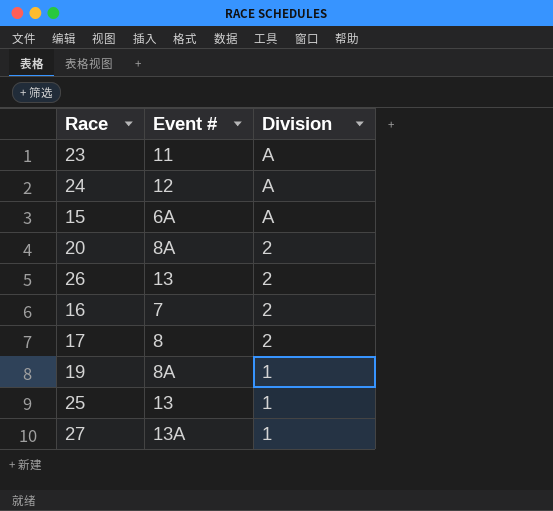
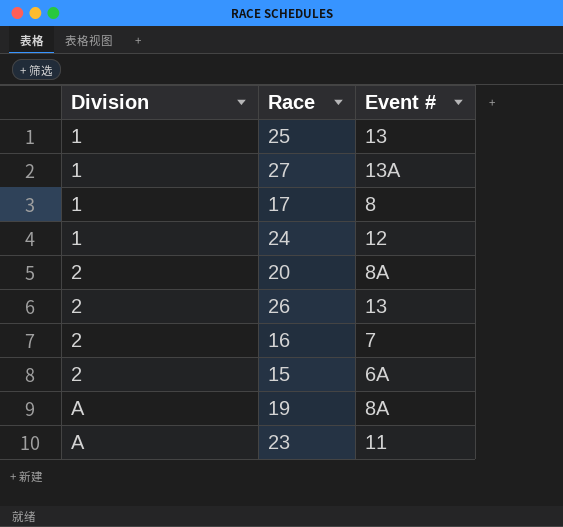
row order: Division descending -> Division ascending
column Division | position: 3 -> 1
17 | Division: 2 -> 1
24 | Division: A -> 1
15 | Division: A -> 2
19 | Division: 1 -> A

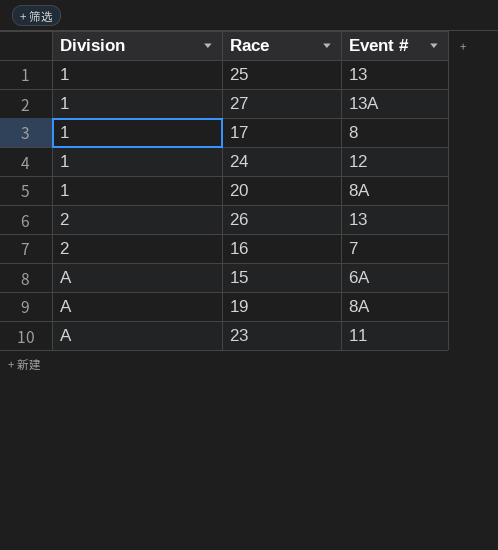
20 | Division: 2 -> 1
15 | Division: 2 -> A

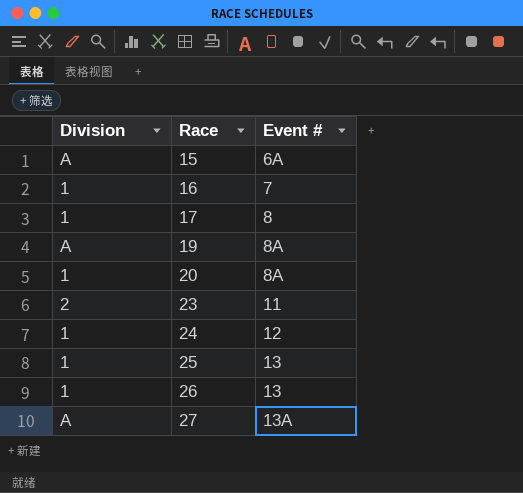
row order: Division ascending -> Race ascending
16 | Division: 2 -> 1
23 | Division: A -> 2
26 | Division: 2 -> 1
27 | Division: 1 -> A

